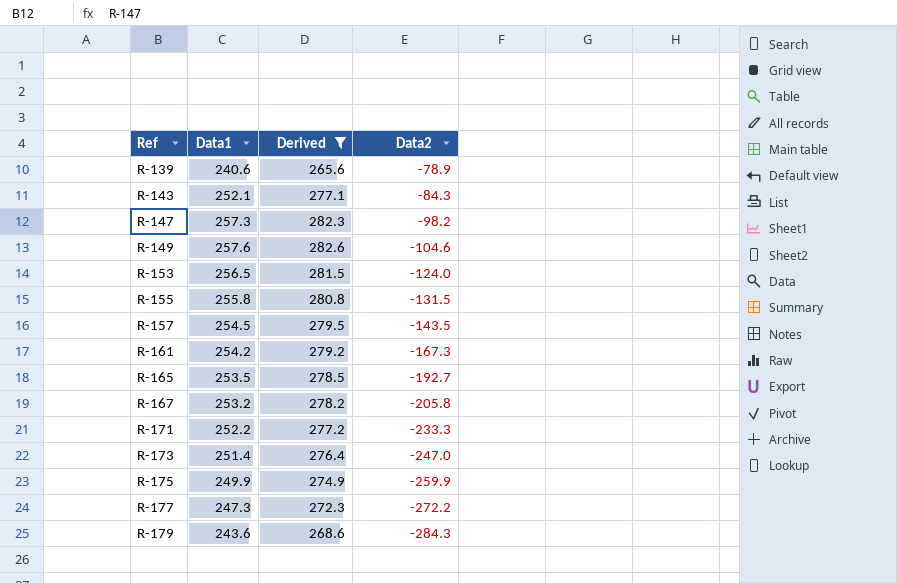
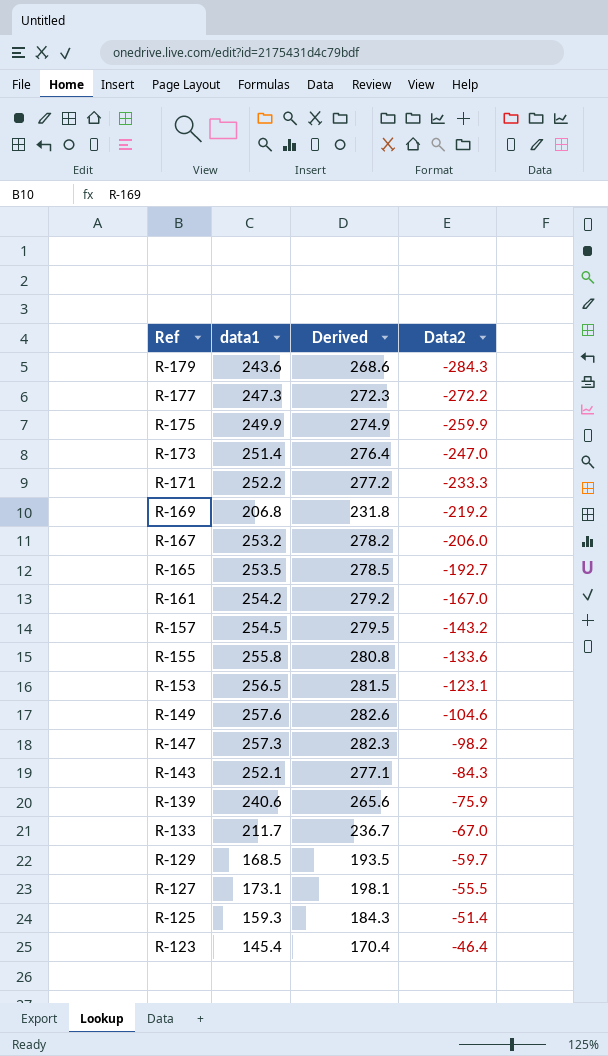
filter: Derived >= 265.6 -> none
row order: Ref ascending -> Ref descending
column name: Data1 -> data1
R-167 | Data2: -205.8 -> -206.0
R-161 | Data2: -167.3 -> -167.0
R-157 | Data2: -143.5 -> -143.2
R-155 | Data2: -131.5 -> -133.6
R-153 | Data2: -124.0 -> -123.1
R-139 | Data2: -78.9 -> -75.9

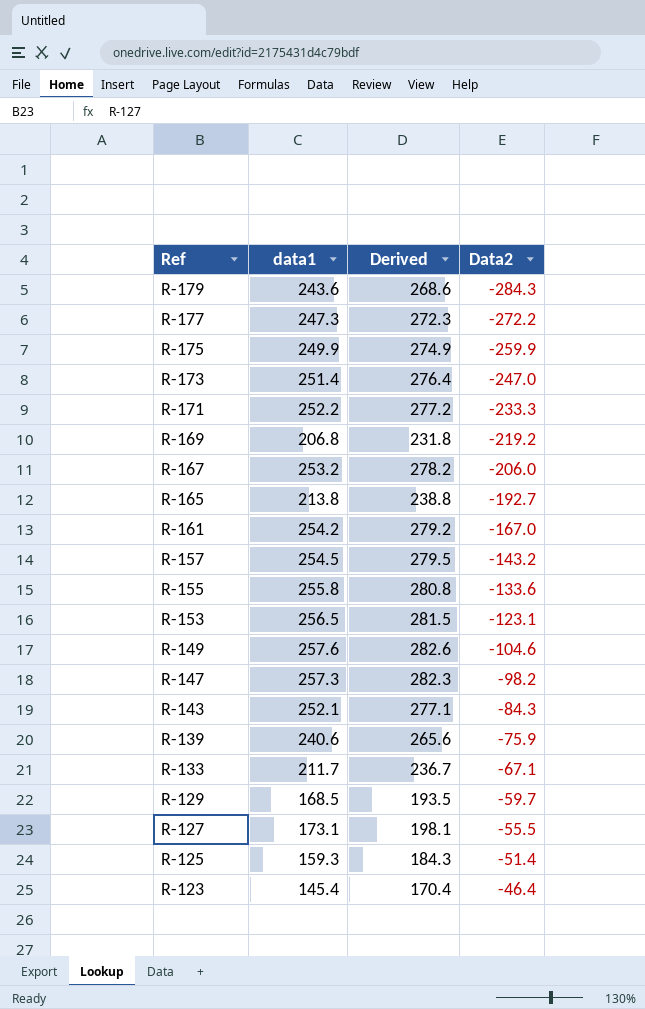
R-165 | data1: 253.5 -> 213.8
R-165 | Derived: 278.5 -> 238.8
R-133 | Data2: -67.0 -> -67.1

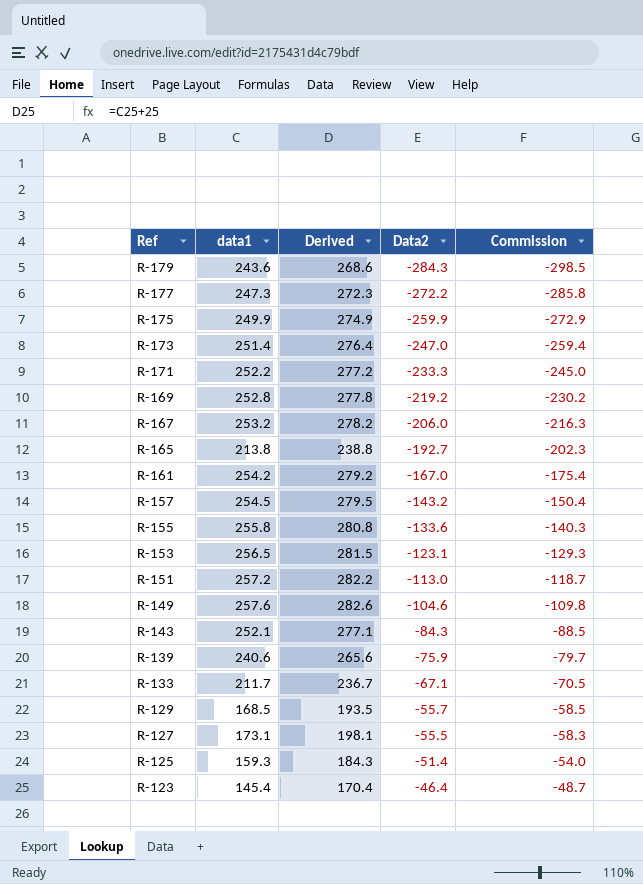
column Commission | formula: none -> [Data2] * 1.05
row R-147: 257.3 | 282.3 | -98.2 -> none
R-169 | data1: 206.8 -> 252.8
R-169 | Derived: 231.8 -> 277.8
row R-151: none -> 257.2 | 282.2 | -113.0 | -118.7
R-129 | Data2: -59.7 -> -55.7

